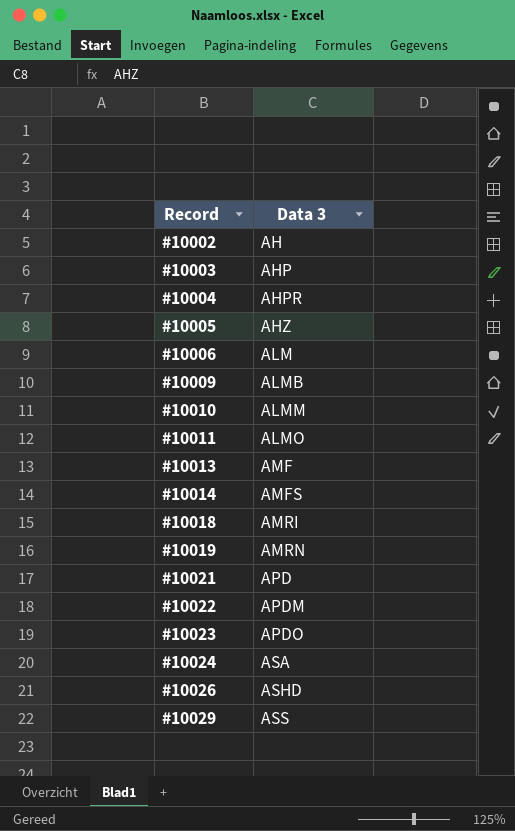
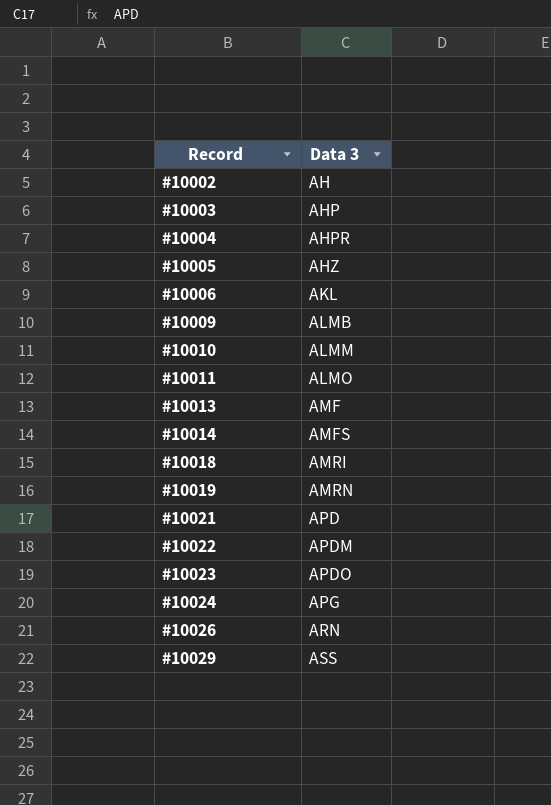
#10006 | Data 3: ALM -> AKL
#10024 | Data 3: ASA -> APG
#10026 | Data 3: ASHD -> ARN

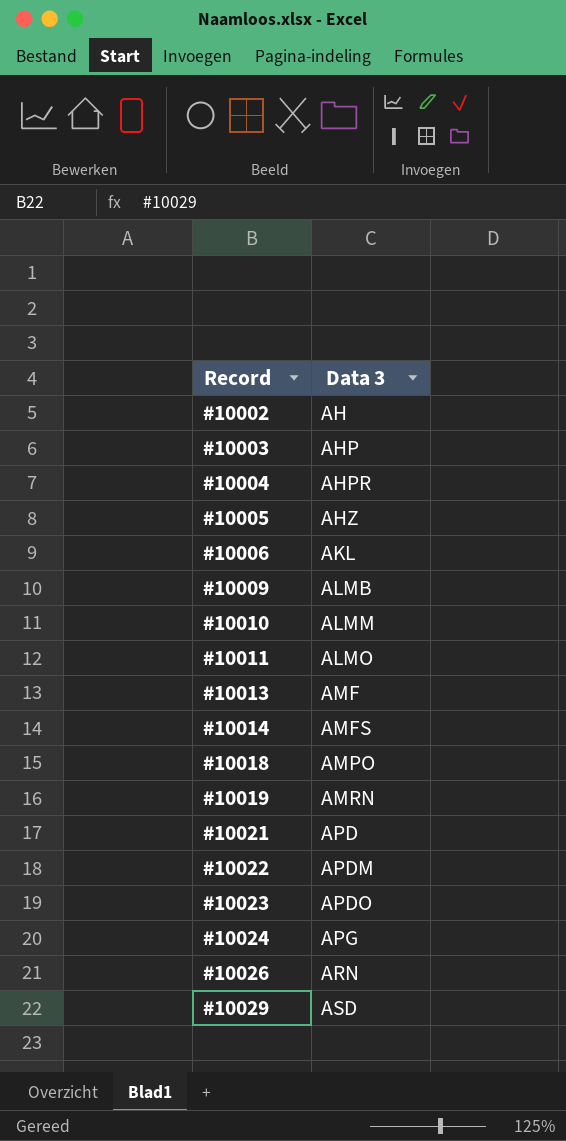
#10018 | Data 3: AMRI -> AMPO
#10029 | Data 3: ASS -> ASD

